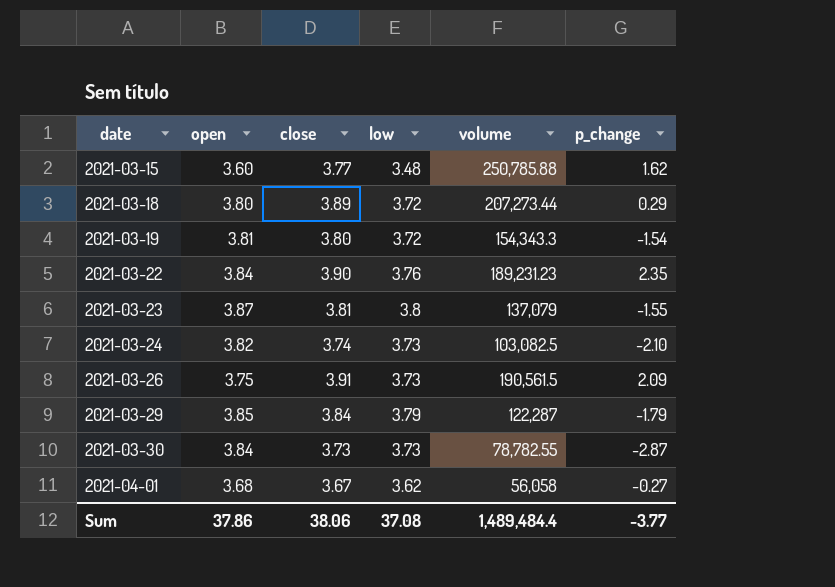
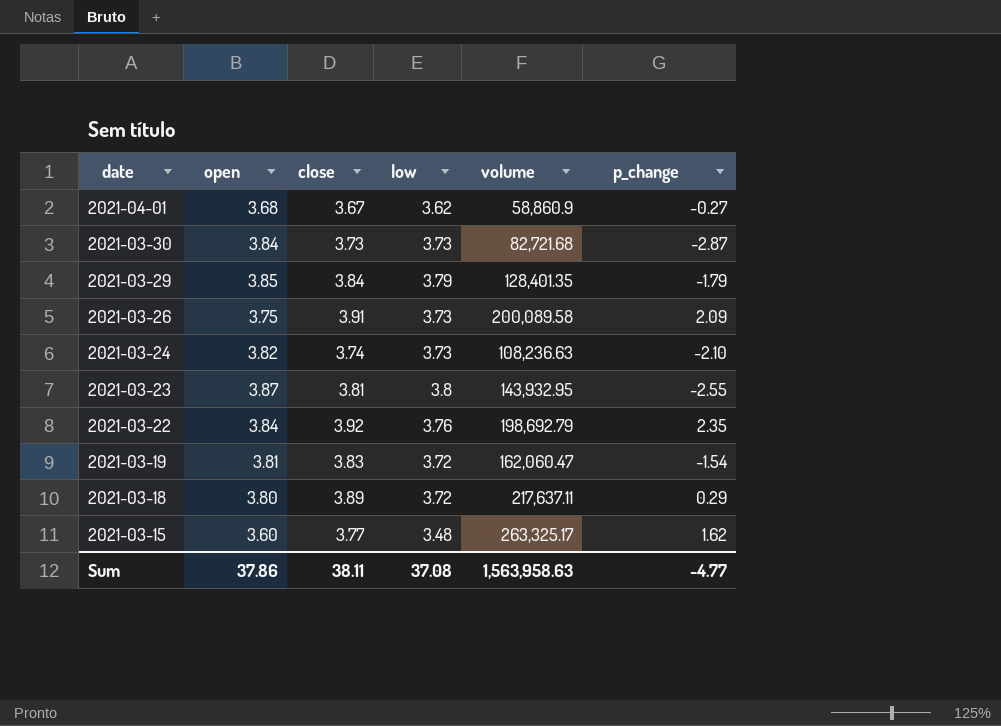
row order: date ascending -> date descending
2021-04-01 | volume: 56,058 -> 58,860.9
2021-03-30 | volume: 78,782.55 -> 82,721.68
2021-03-29 | volume: 122,287 -> 128,401.35
2021-03-26 | volume: 190,561.5 -> 200,089.58
2021-03-24 | volume: 103,082.5 -> 108,236.63
2021-03-23 | volume: 137,079 -> 143,932.95
2021-03-23 | p_change: -1.55 -> -2.55
2021-03-22 | close: 3.90 -> 3.92
2021-03-22 | volume: 189,231.23 -> 198,692.79
2021-03-19 | close: 3.80 -> 3.83
2021-03-19 | volume: 154,343.3 -> 162,060.47
2021-03-18 | volume: 207,273.44 -> 217,637.11
2021-03-15 | volume: 250,785.88 -> 263,325.17
Sum | close: 38.06 -> 38.11
Sum | volume: 1,489,484.4 -> 1,563,958.63
Sum | p_change: -3.77 -> -4.77

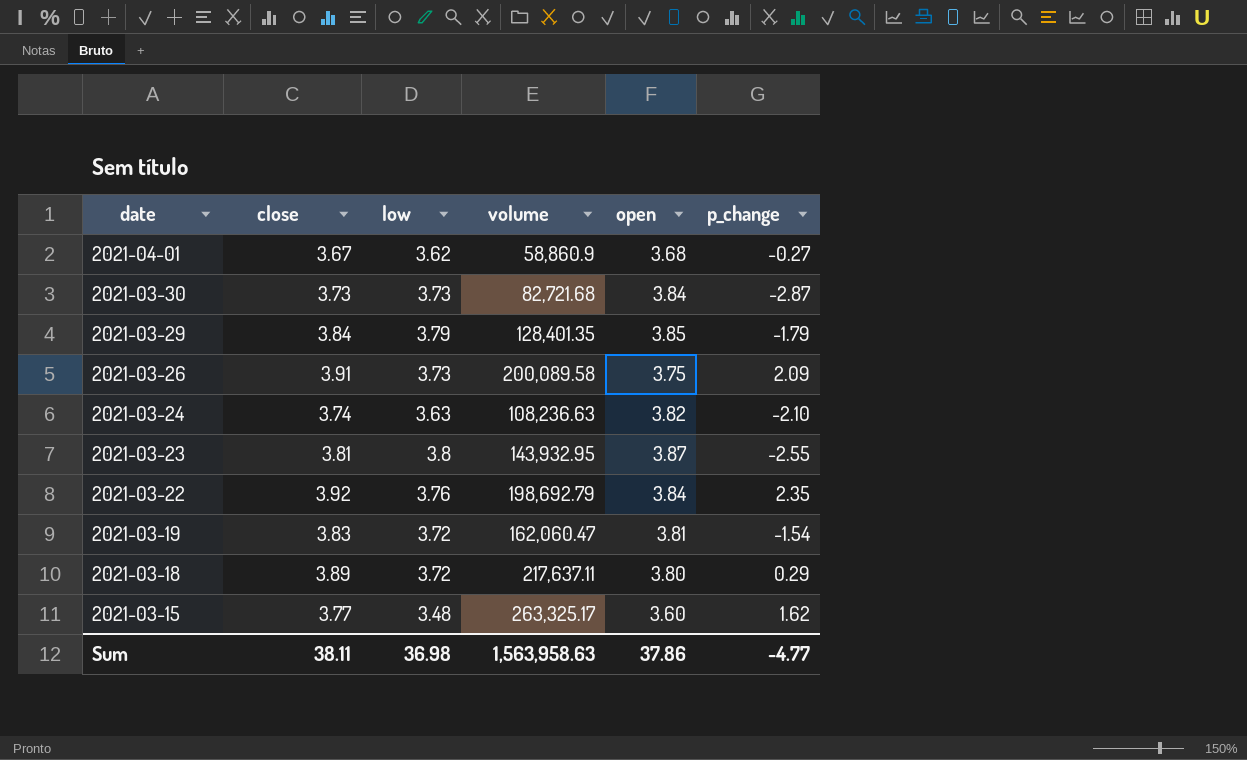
column open | position: 2 -> 5
2021-03-24 | low: 3.73 -> 3.63
Sum | low: 37.08 -> 36.98

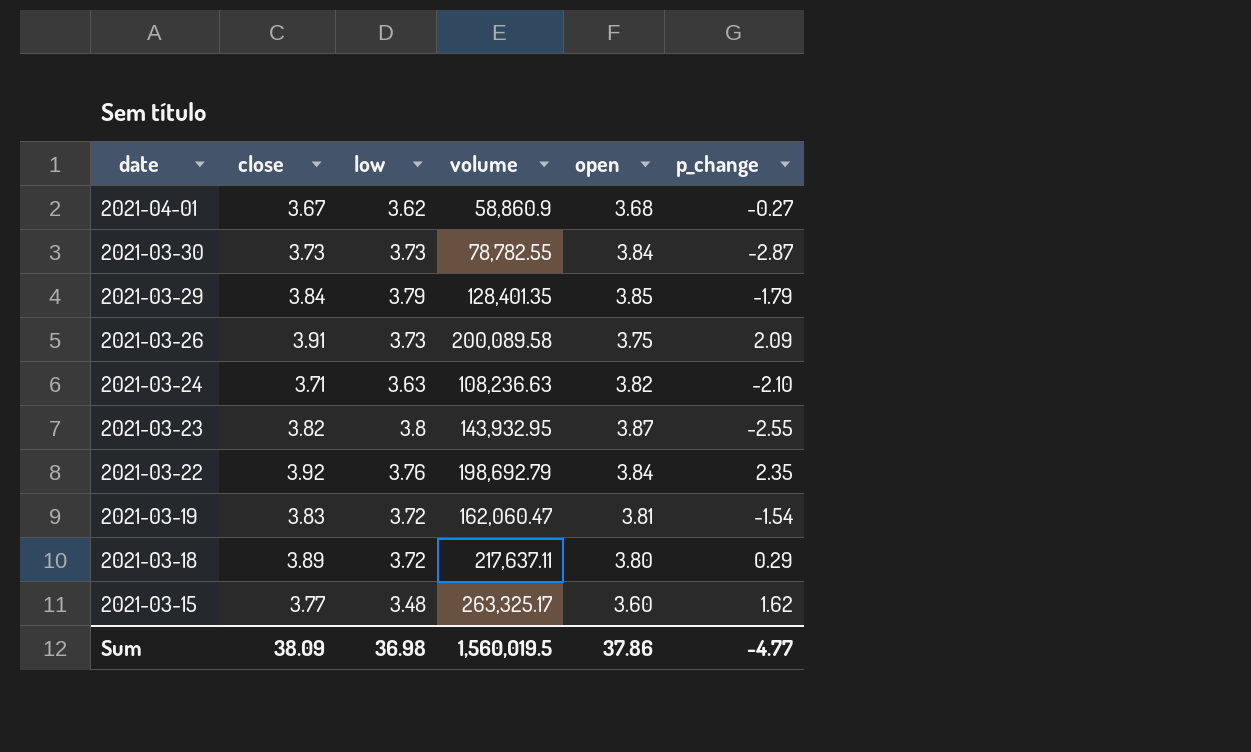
2021-03-30 | volume: 82,721.68 -> 78,782.55
2021-03-24 | close: 3.74 -> 3.71
2021-03-23 | close: 3.81 -> 3.82
Sum | close: 38.11 -> 38.09
Sum | volume: 1,563,958.63 -> 1,560,019.5

